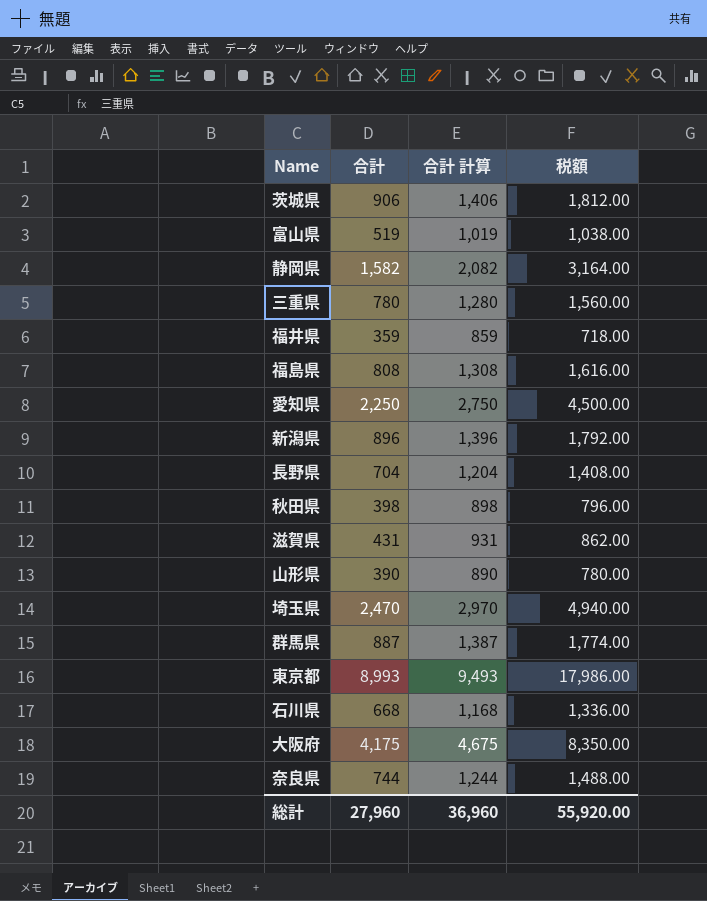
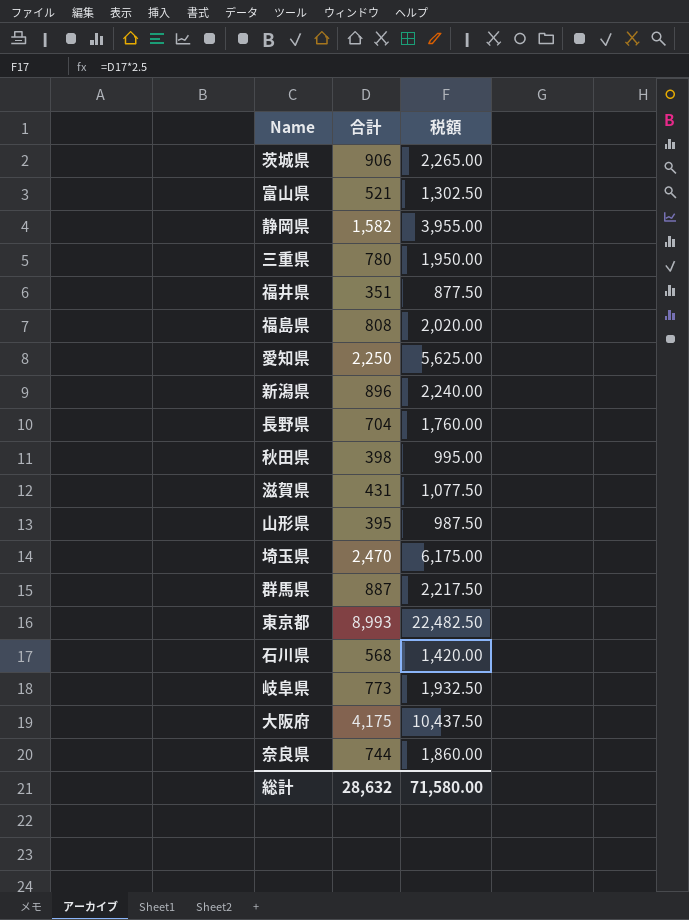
column 合計 計算 | formula: [合計] + 500 -> none
column 税額 | formula: [合計] * 2 -> [合計] * 2.5
富山県 | 合計: 519 -> 521
福井県 | 合計: 359 -> 351
山形県 | 合計: 390 -> 395
石川県 | 合計: 668 -> 568
row 岐阜県: none -> 773 | 1,932.50
総計 | 合計: 27,960 -> 28,632
総計 | 税額: 55,920.00 -> 71,580.00

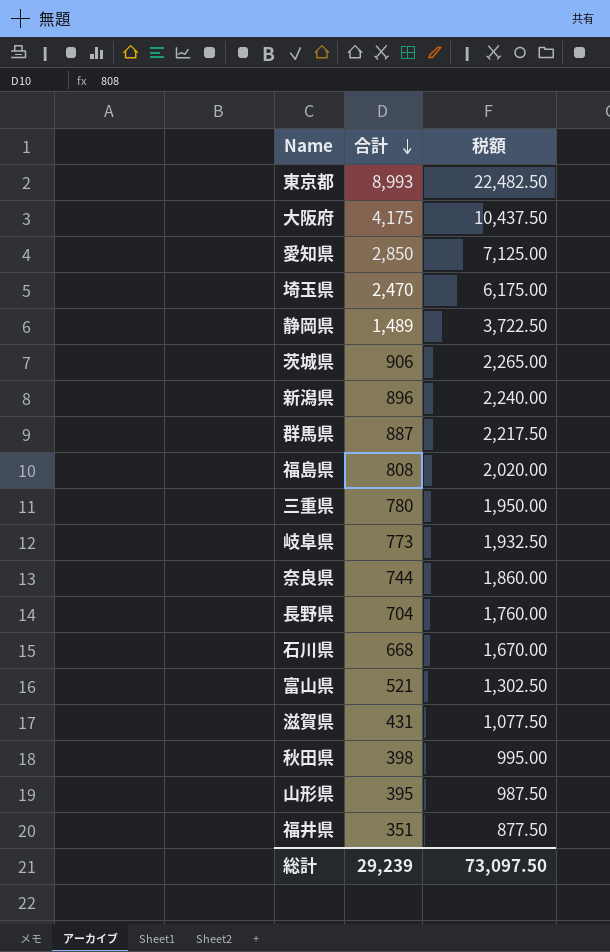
row order: none -> 合計 descending
愛知県 | 合計: 2,250 -> 2,850
愛知県 | 税額: 5,625.00 -> 7,125.00
静岡県 | 合計: 1,582 -> 1,489
静岡県 | 税額: 3,955.00 -> 3,722.50
石川県 | 合計: 568 -> 668
石川県 | 税額: 1,420.00 -> 1,670.00
総計 | 合計: 28,632 -> 29,239
総計 | 税額: 71,580.00 -> 73,097.50

